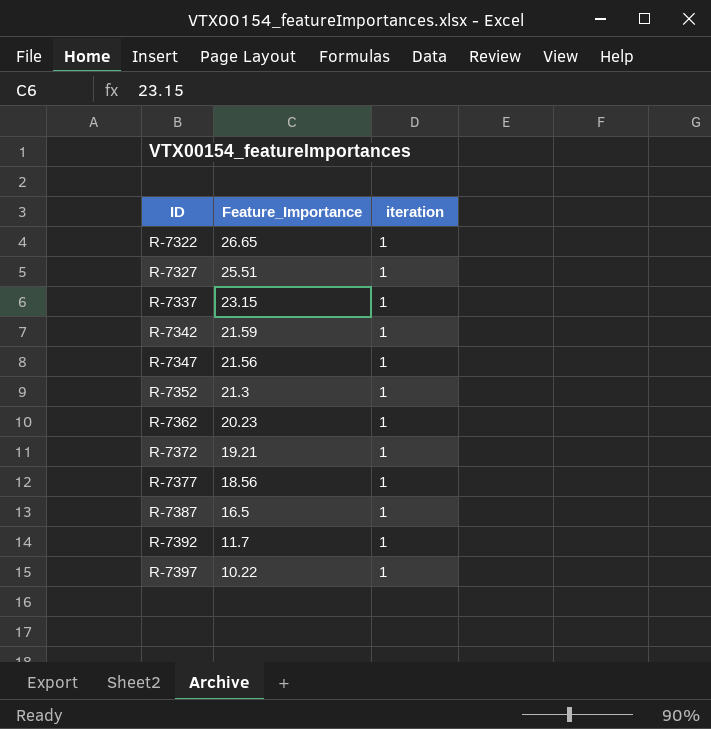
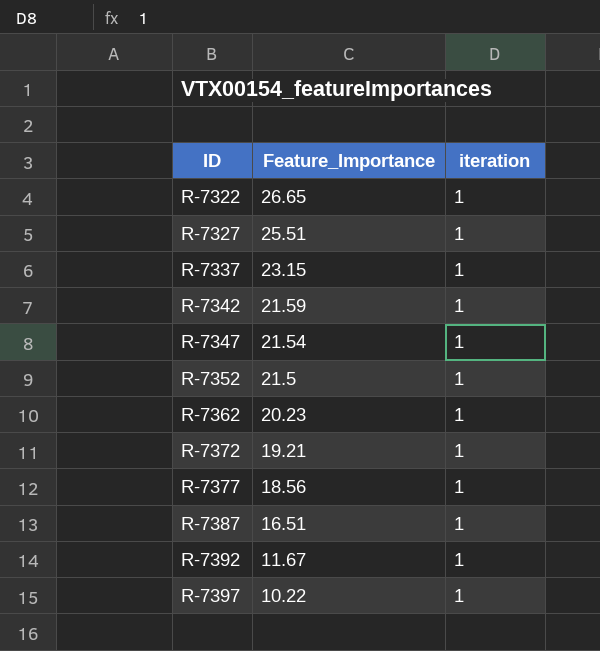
R-7347 | Feature_Importance: 21.56 -> 21.54
R-7352 | Feature_Importance: 21.3 -> 21.5
R-7387 | Feature_Importance: 16.5 -> 16.51
R-7392 | Feature_Importance: 11.7 -> 11.67

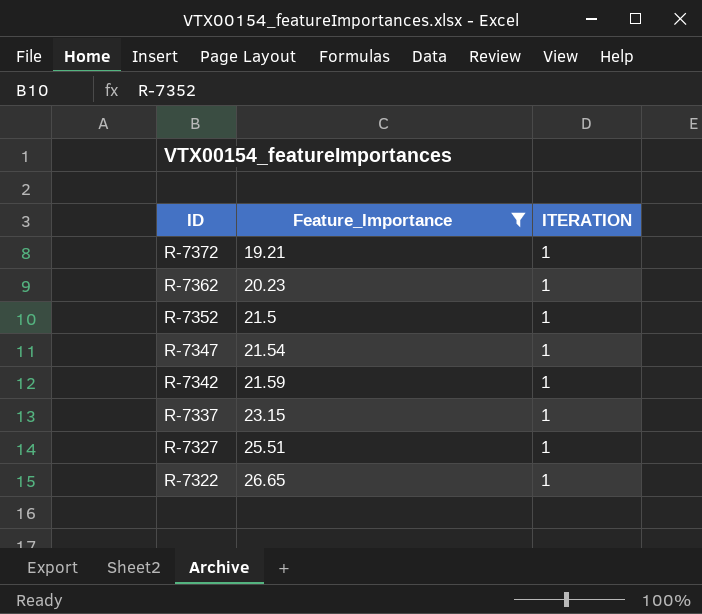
filter: none -> Feature_Importance >= 19.21
row order: ID ascending -> ID descending
column name: iteration -> ITERATION

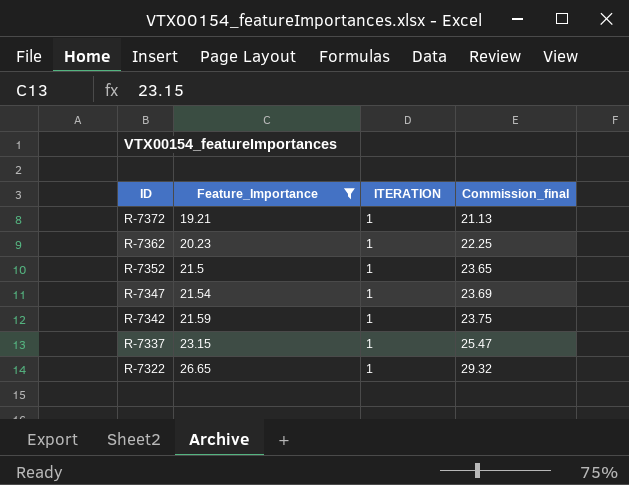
column Commission_final | formula: none -> [Feature_Importance] * 1.1
row R-7327: 25.51 | 1 -> none

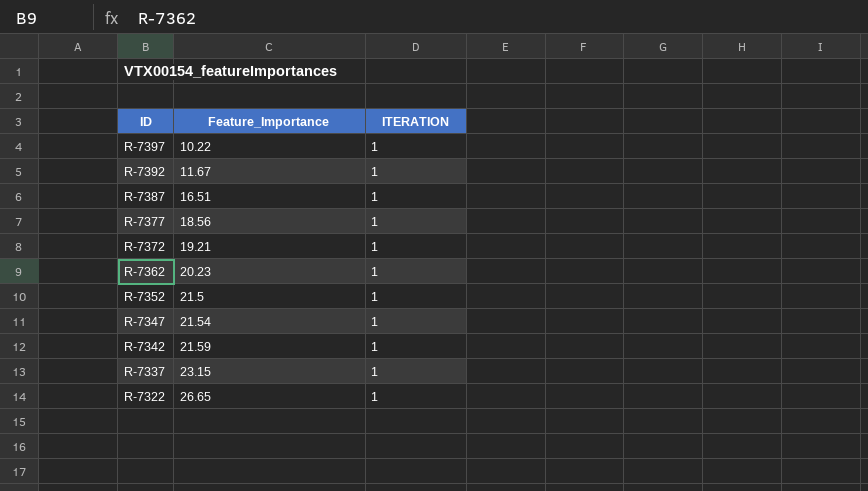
filter: Feature_Importance >= 19.21 -> none
column Commission_final | formula: [Feature_Importance] * 1.1 -> none

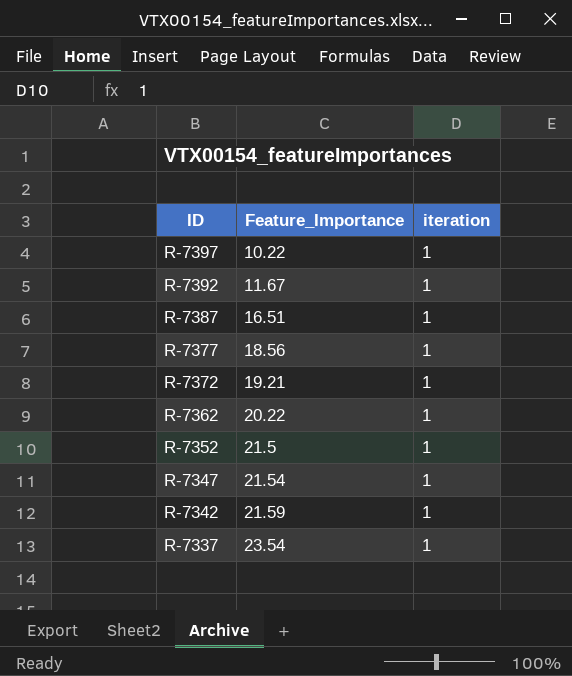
column name: ITERATION -> iteration
row R-7322: 26.65 | 1 -> none
R-7362 | Feature_Importance: 20.23 -> 20.22
R-7337 | Feature_Importance: 23.15 -> 23.54

